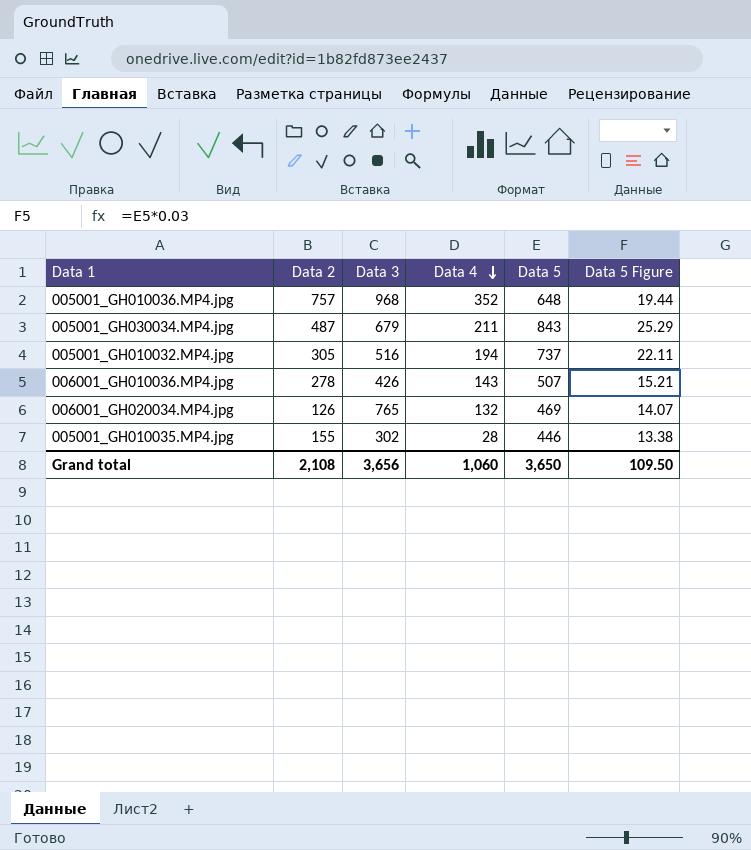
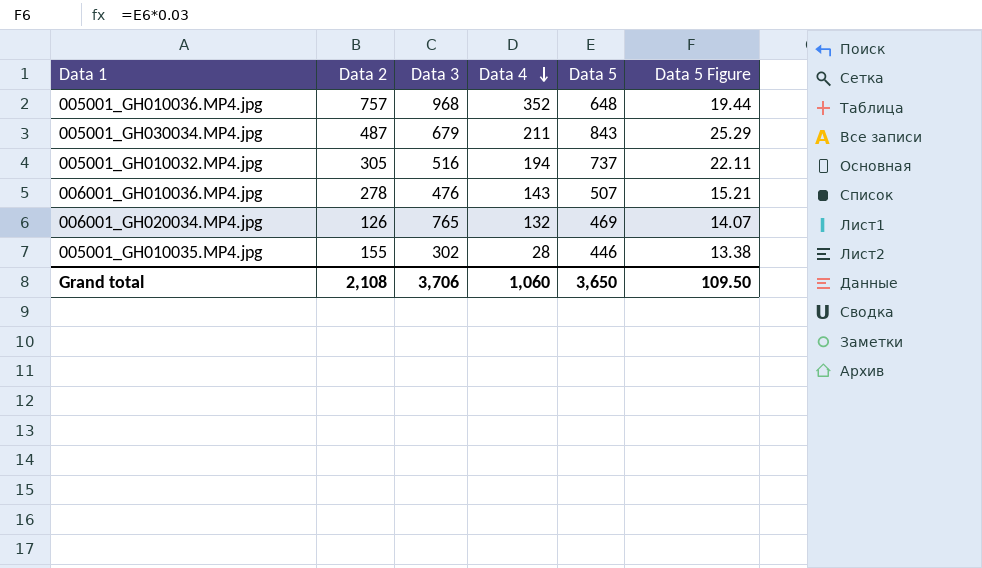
006001_GH010036.MP4.jpg | Data 3: 426 -> 476
Grand total | Data 3: 3,656 -> 3,706

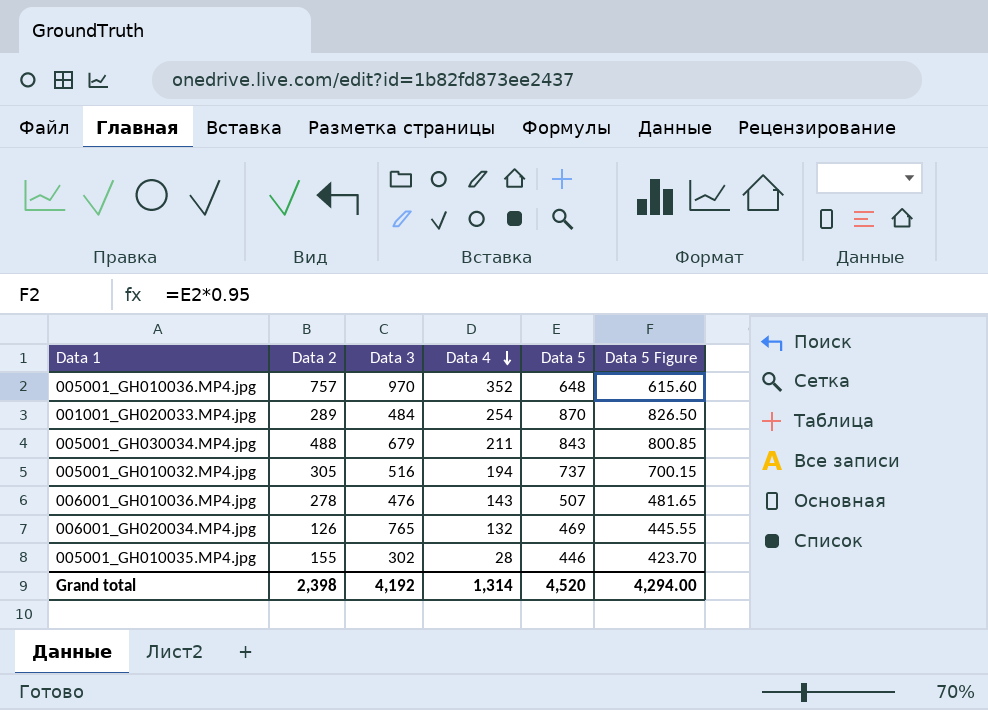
column Data 5 Figure | formula: [Data 5] * 0.03 -> [Data 5] * 0.95
005001_GH010036.MP4.jpg | Data 3: 968 -> 970
row 001001_GH020033.MP4.jpg: none -> 289 | 484 | 254 | 870 | 826.50
005001_GH030034.MP4.jpg | Data 2: 487 -> 488
Grand total | Data 2: 2,108 -> 2,398
Grand total | Data 3: 3,706 -> 4,192
Grand total | Data 4: 1,060 -> 1,314
Grand total | Data 5: 3,650 -> 4,520
Grand total | Data 5 Figure: 109.50 -> 4,294.00

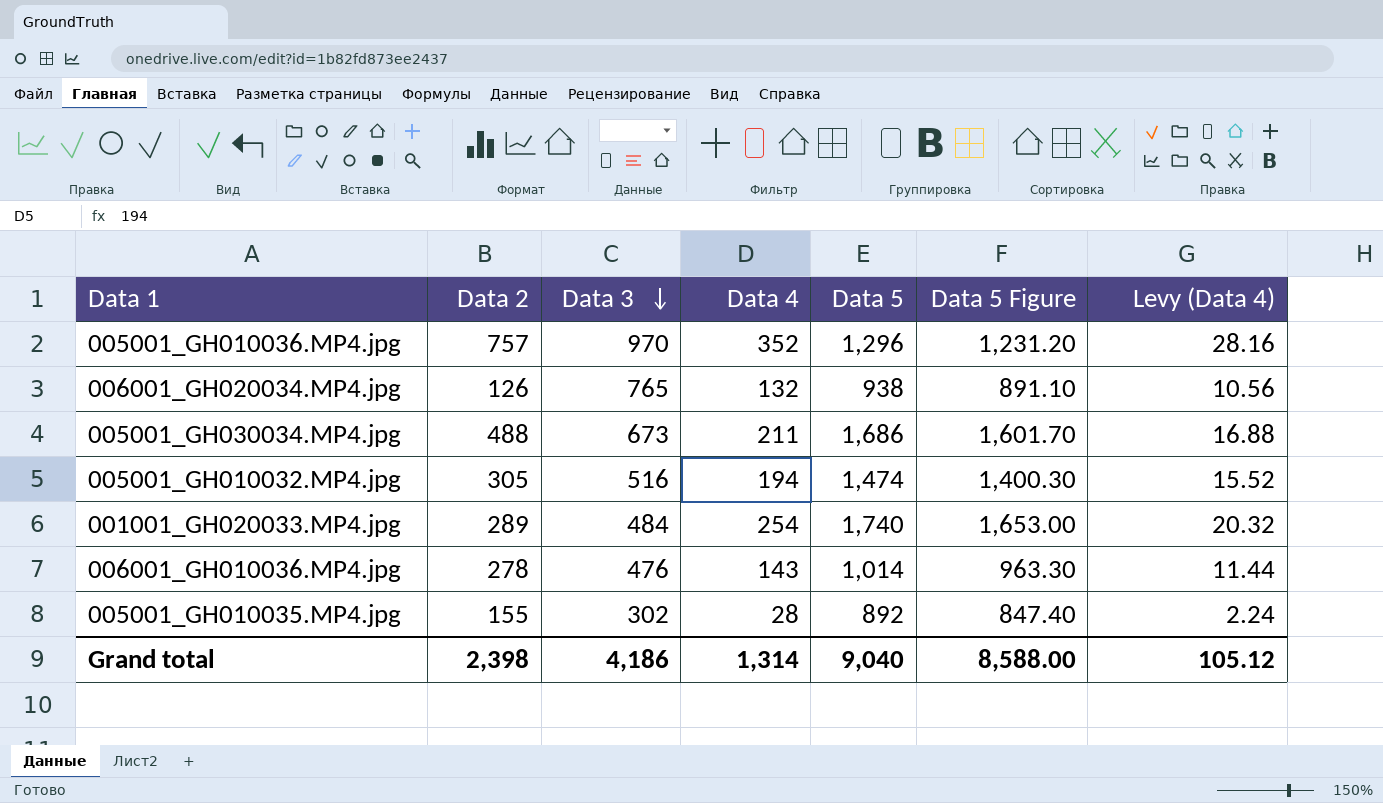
row order: Data 4 descending -> Data 3 descending
column Levy (Data 4) | formula: none -> [Data 4] * 0.08
005001_GH010036.MP4.jpg | Data 5: 648 -> 1,296
005001_GH010036.MP4.jpg | Data 5 Figure: 615.60 -> 1,231.20
006001_GH020034.MP4.jpg | Data 5: 469 -> 938
006001_GH020034.MP4.jpg | Data 5 Figure: 445.55 -> 891.10
005001_GH030034.MP4.jpg | Data 3: 679 -> 673
005001_GH030034.MP4.jpg | Data 5: 843 -> 1,686
005001_GH030034.MP4.jpg | Data 5 Figure: 800.85 -> 1,601.70
005001_GH010032.MP4.jpg | Data 5: 737 -> 1,474
005001_GH010032.MP4.jpg | Data 5 Figure: 700.15 -> 1,400.30
001001_GH020033.MP4.jpg | Data 5: 870 -> 1,740
001001_GH020033.MP4.jpg | Data 5 Figure: 826.50 -> 1,653.00
006001_GH010036.MP4.jpg | Data 5: 507 -> 1,014
006001_GH010036.MP4.jpg | Data 5 Figure: 481.65 -> 963.30
005001_GH010035.MP4.jpg | Data 5: 446 -> 892
005001_GH010035.MP4.jpg | Data 5 Figure: 423.70 -> 847.40
Grand total | Data 3: 4,192 -> 4,186
Grand total | Data 5: 4,520 -> 9,040
Grand total | Data 5 Figure: 4,294.00 -> 8,588.00

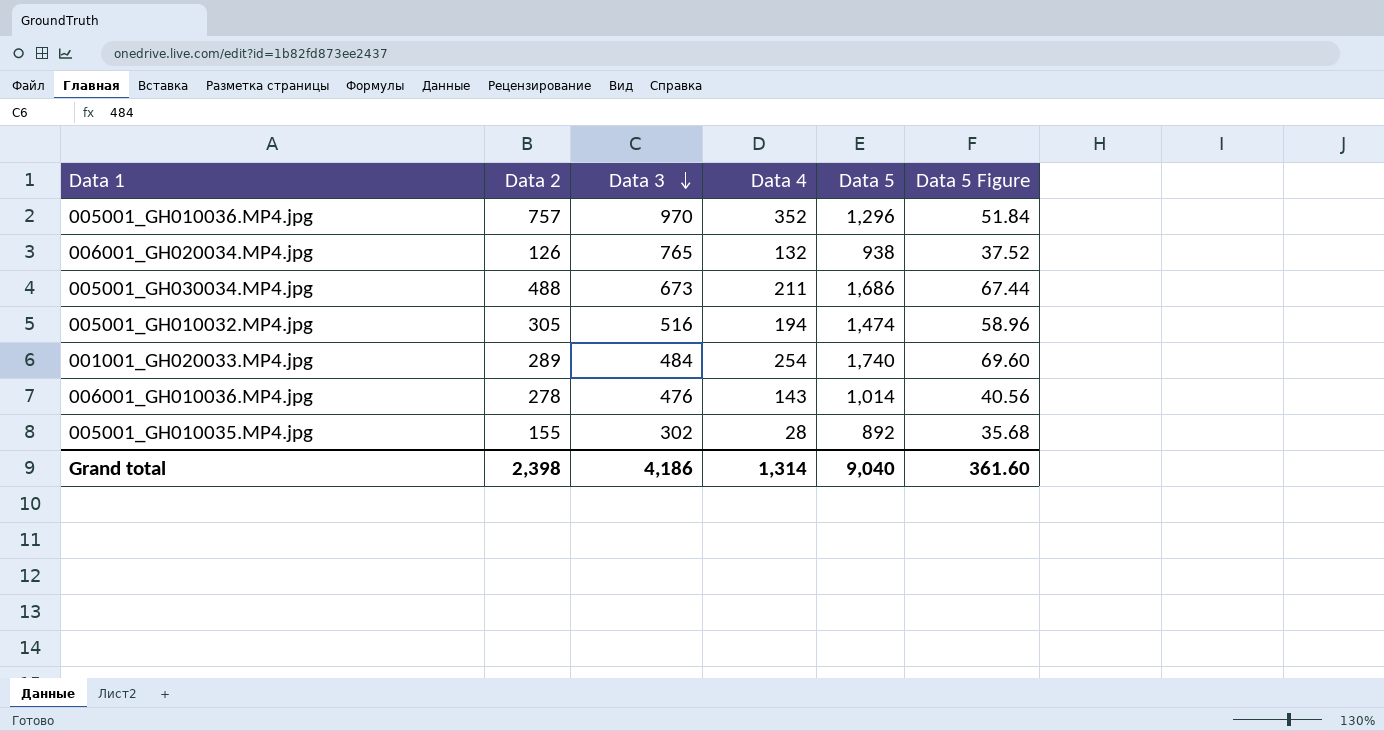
column Levy (Data 4) | formula: [Data 4] * 0.08 -> none
column Data 5 Figure | formula: [Data 5] * 0.95 -> [Data 5] * 0.04
Grand total | Data 5 Figure: 8,588.00 -> 361.60

